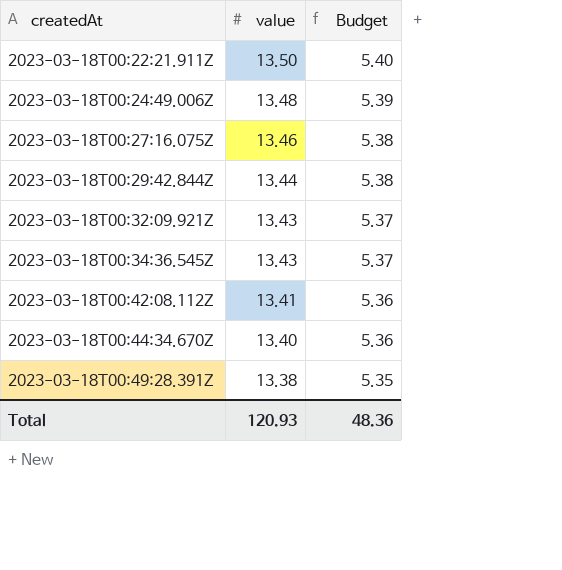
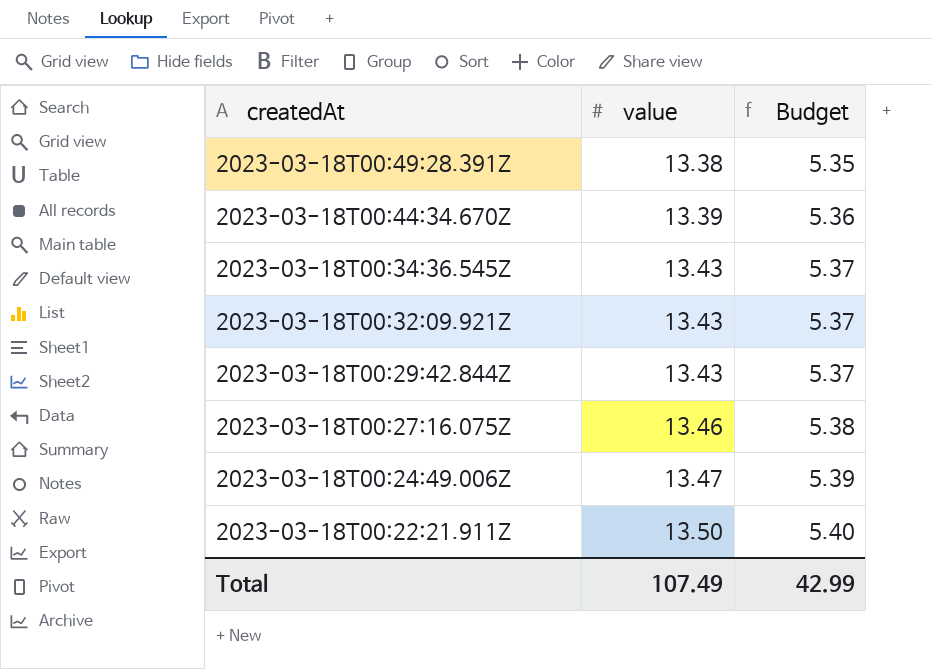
row order: createdAt ascending -> createdAt descending
row 2023-03-18T00:42:08.112Z: 13.41 | 5.36 -> none
2023-03-18T00:44:34.670Z | value: 13.40 -> 13.39
2023-03-18T00:29:42.844Z | value: 13.44 -> 13.43
2023-03-18T00:29:42.844Z | Budget: 5.38 -> 5.37
2023-03-18T00:24:49.006Z | value: 13.48 -> 13.47
Total | value: 120.93 -> 107.49
Total | Budget: 48.36 -> 42.99

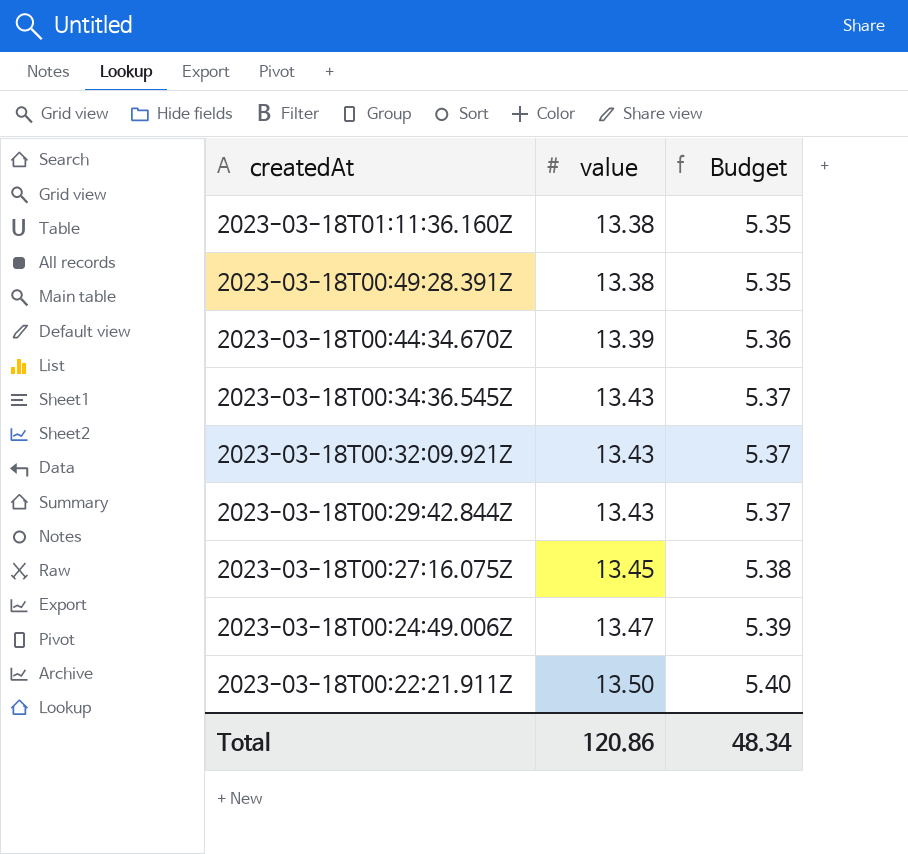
row 2023-03-18T01:11:36.160Z: none -> 13.38 | 5.35
2023-03-18T00:27:16.075Z | value: 13.46 -> 13.45
Total | value: 107.49 -> 120.86
Total | Budget: 42.99 -> 48.34

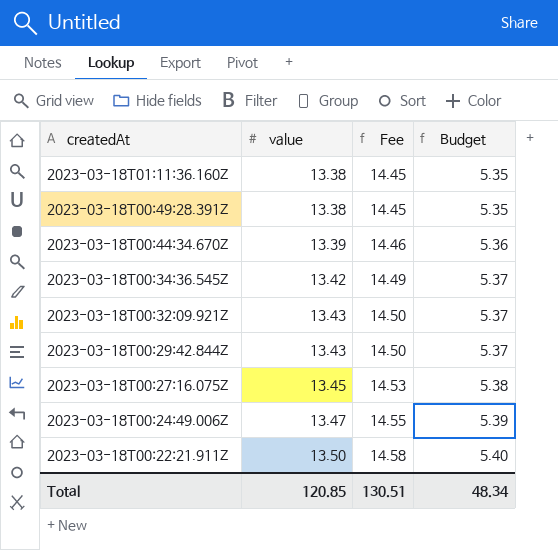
column Fee | formula: none -> [value] * 1.08
2023-03-18T00:34:36.545Z | value: 13.43 -> 13.42
Total | value: 120.86 -> 120.85

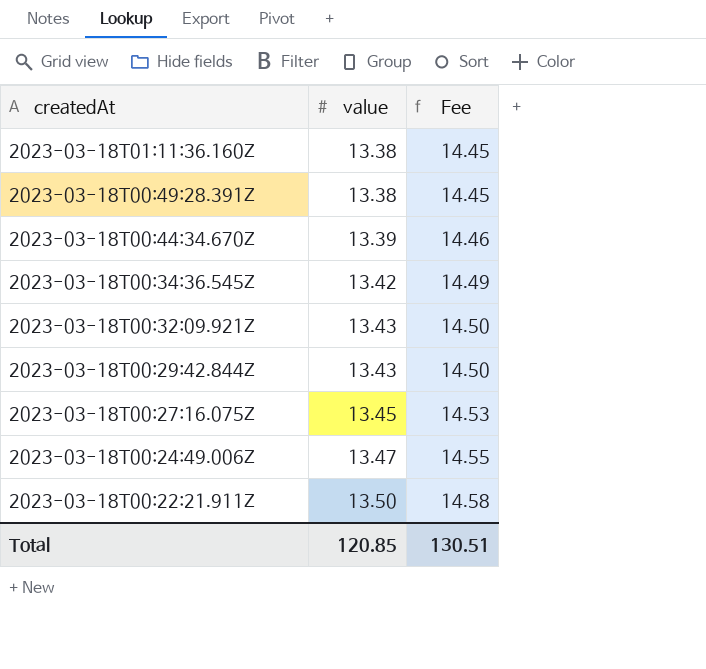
column Budget | formula: [value] * 0.4 -> none

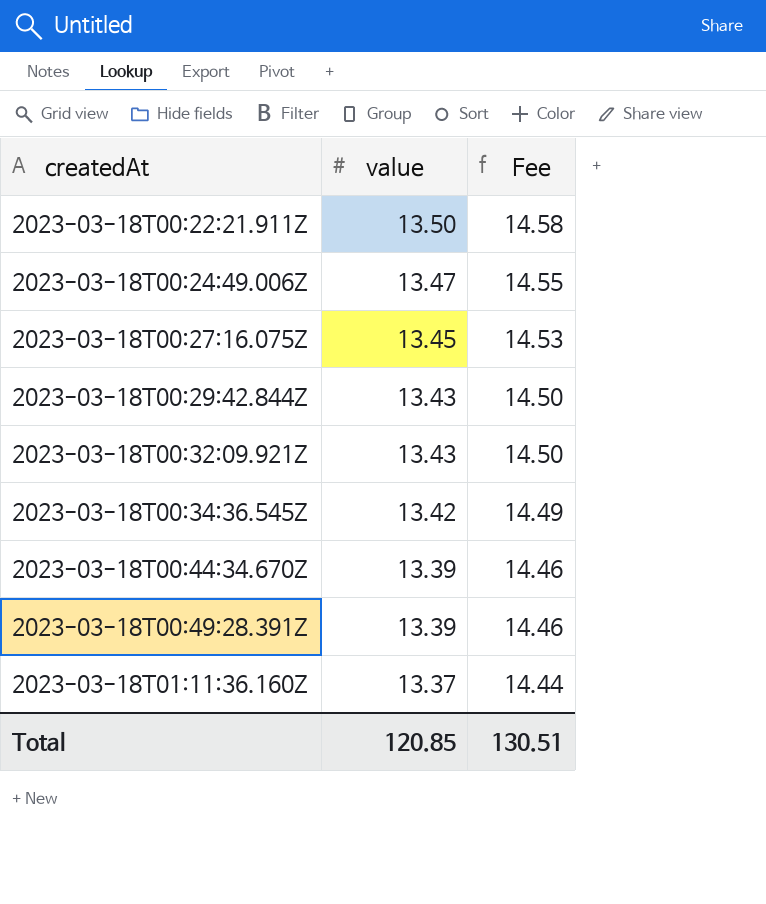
row order: createdAt descending -> createdAt ascending
2023-03-18T00:49:28.391Z | value: 13.38 -> 13.39
2023-03-18T00:49:28.391Z | Fee: 14.45 -> 14.46
2023-03-18T01:11:36.160Z | value: 13.38 -> 13.37
2023-03-18T01:11:36.160Z | Fee: 14.45 -> 14.44

